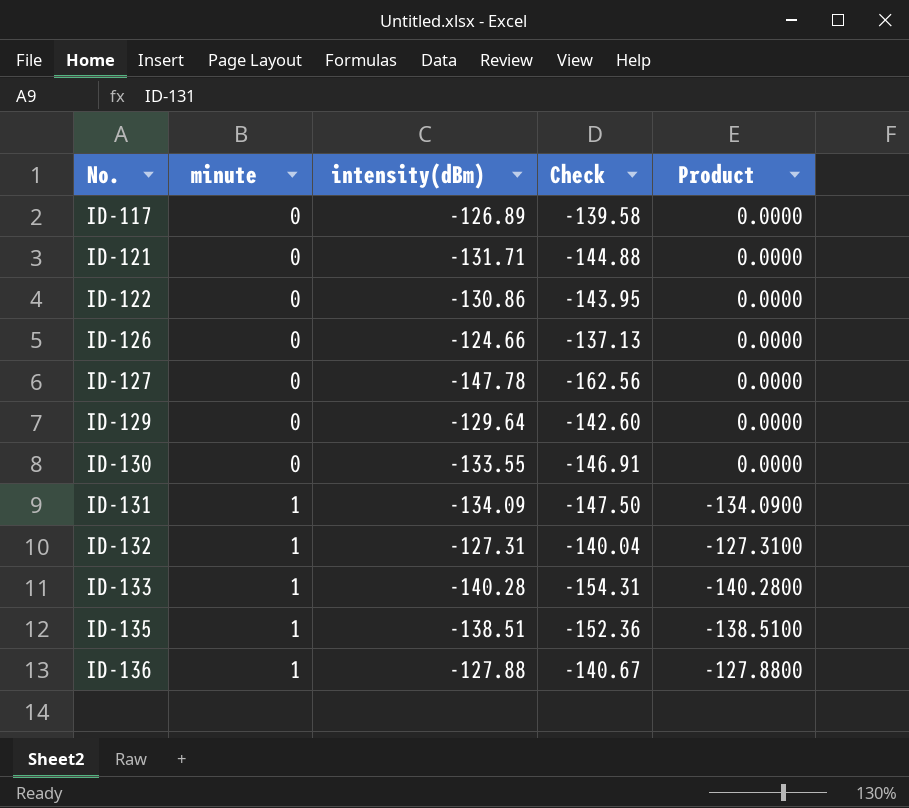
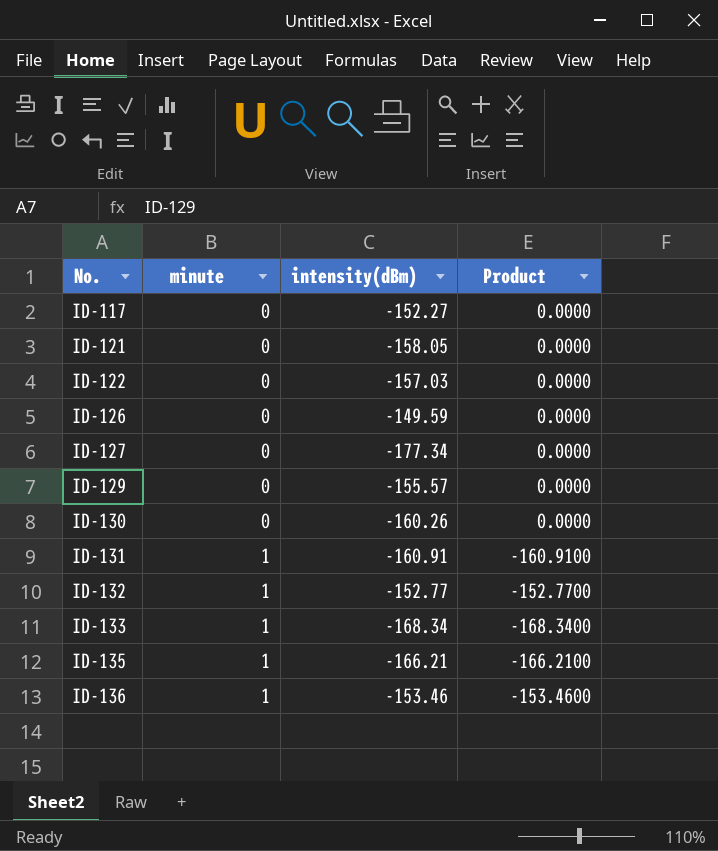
column Check | formula: [intensity(dBm)] * 1.1 -> none
ID-117 | intensity(dBm): -126.89 -> -152.27
ID-121 | intensity(dBm): -131.71 -> -158.05
ID-122 | intensity(dBm): -130.86 -> -157.03
ID-126 | intensity(dBm): -124.66 -> -149.59
ID-127 | intensity(dBm): -147.78 -> -177.34
ID-129 | intensity(dBm): -129.64 -> -155.57
ID-130 | intensity(dBm): -133.55 -> -160.26
ID-131 | intensity(dBm): -134.09 -> -160.91
ID-131 | Product: -134.0900 -> -160.9100
ID-132 | intensity(dBm): -127.31 -> -152.77
ID-132 | Product: -127.3100 -> -152.7700
ID-133 | intensity(dBm): -140.28 -> -168.34
ID-133 | Product: -140.2800 -> -168.3400
ID-135 | intensity(dBm): -138.51 -> -166.21
ID-135 | Product: -138.5100 -> -166.2100
ID-136 | intensity(dBm): -127.88 -> -153.46
ID-136 | Product: -127.8800 -> -153.4600

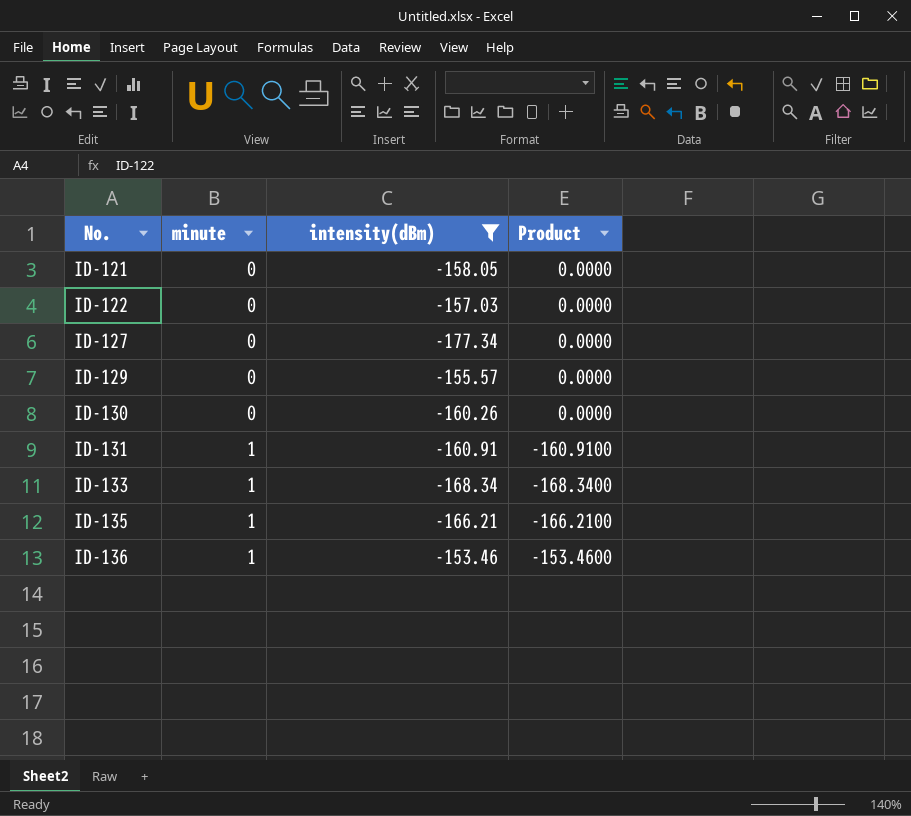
filter: none -> intensity(dBm) <= -153.46

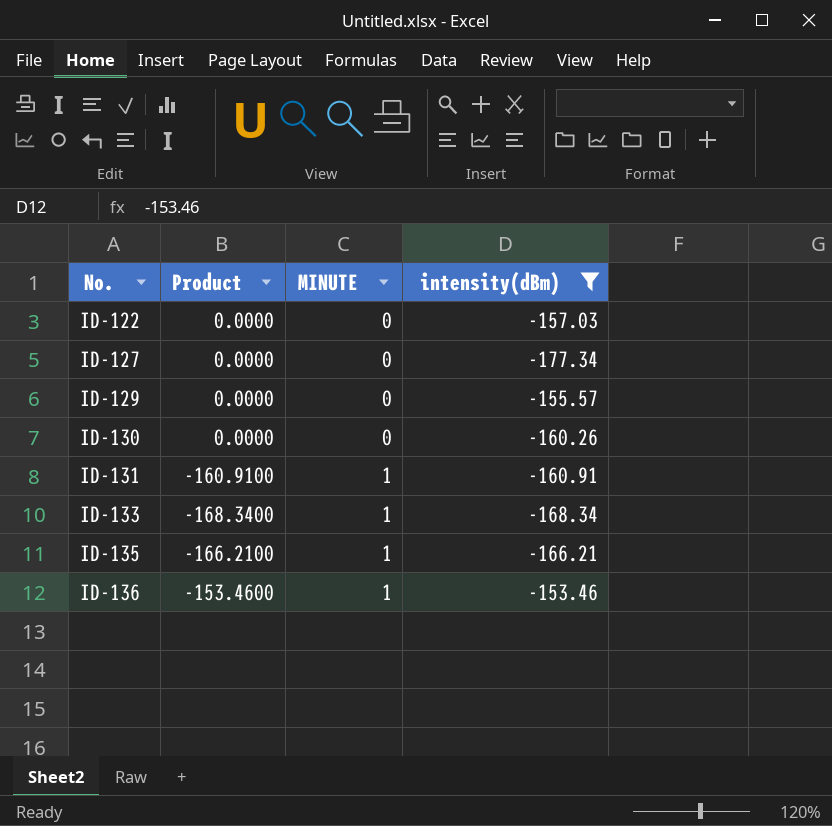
column Product | position: 4 -> 2
column name: minute -> MINUTE
row ID-121: 0 | -158.05 | 0.0000 -> none

